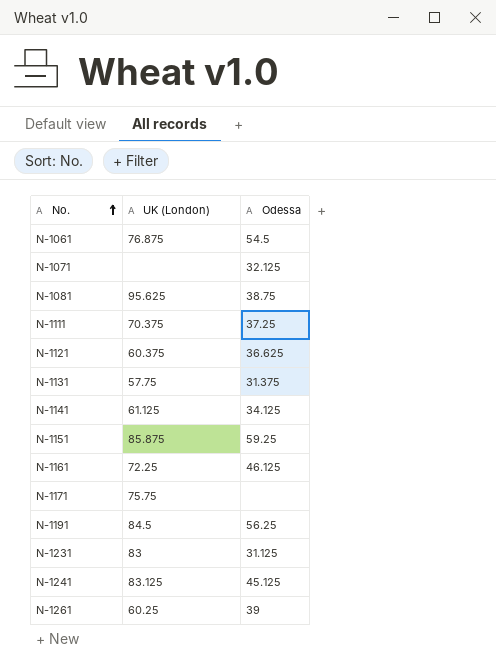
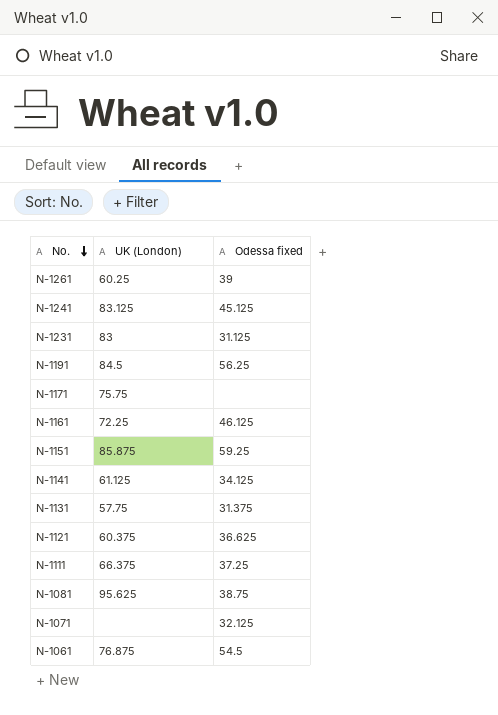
row order: No. ascending -> No. descending
column name: Odessa -> Odessa fixed
N-1111 | UK (London): 70.375 -> 66.375

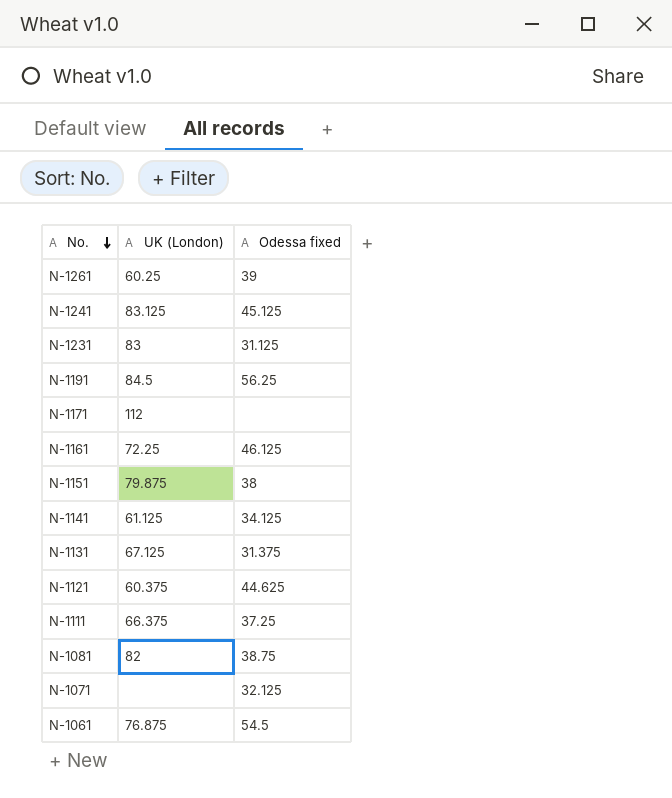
N-1171 | UK (London): 75.75 -> 112
N-1151 | UK (London): 85.875 -> 79.875
N-1151 | Odessa fixed: 59.25 -> 38
N-1131 | UK (London): 57.75 -> 67.125
N-1121 | Odessa fixed: 36.625 -> 44.625
N-1081 | UK (London): 95.625 -> 82

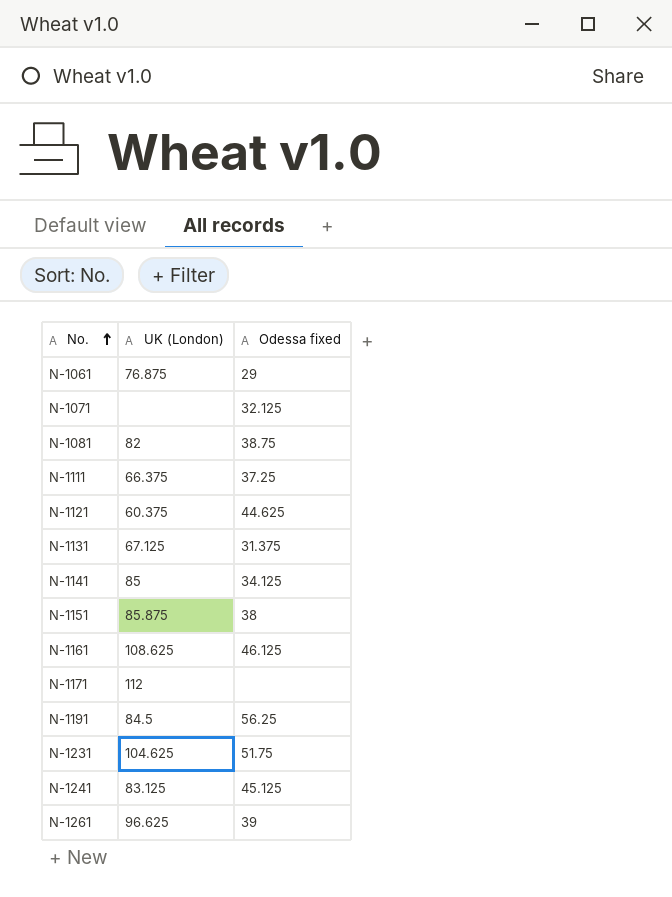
row order: No. descending -> No. ascending
N-1061 | Odessa fixed: 54.5 -> 29
N-1141 | UK (London): 61.125 -> 85
N-1151 | UK (London): 79.875 -> 85.875
N-1161 | UK (London): 72.25 -> 108.625
N-1231 | UK (London): 83 -> 104.625
N-1231 | Odessa fixed: 31.125 -> 51.75
N-1261 | UK (London): 60.25 -> 96.625

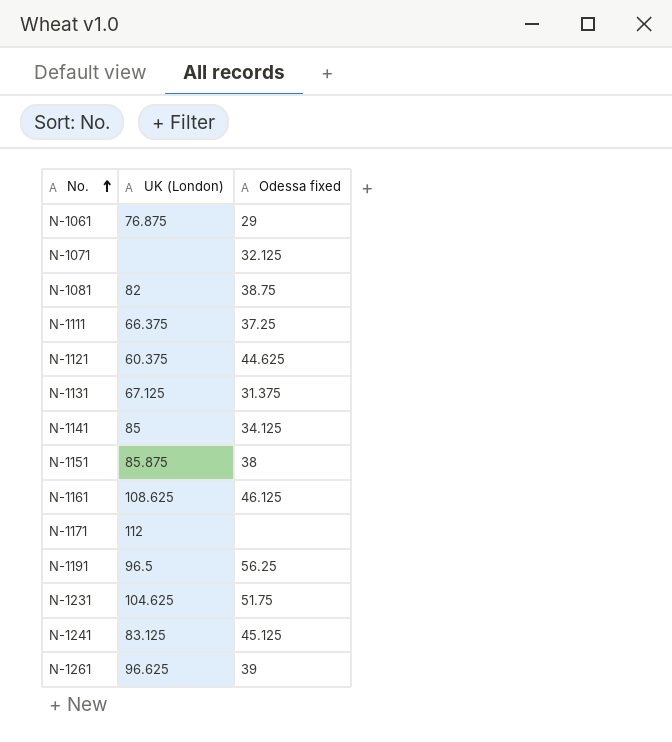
N-1191 | UK (London): 84.5 -> 96.5

